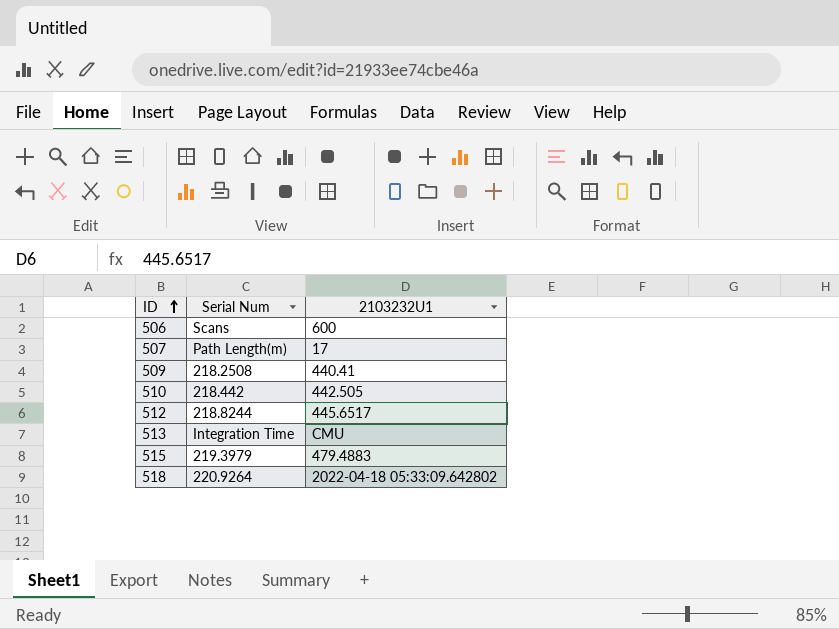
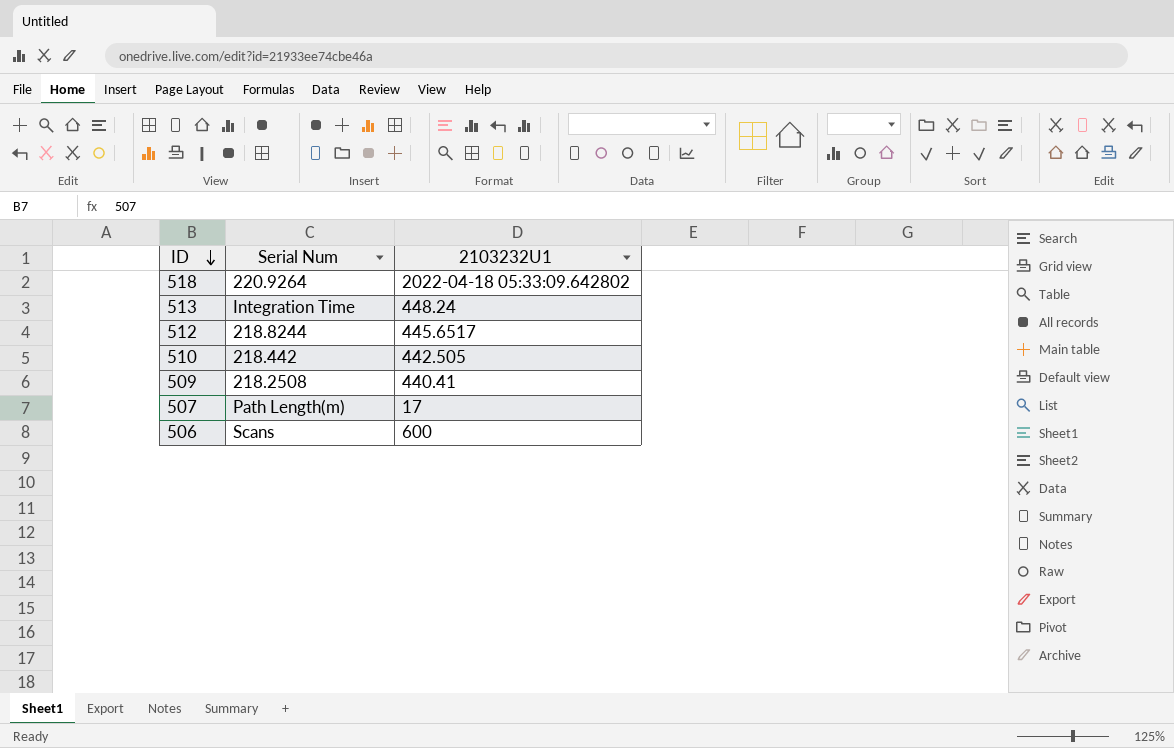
row order: ID ascending -> ID descending
row 515: 219.3979 | 479.4883 -> none
513 | 2103232U1: CMU -> 448.24

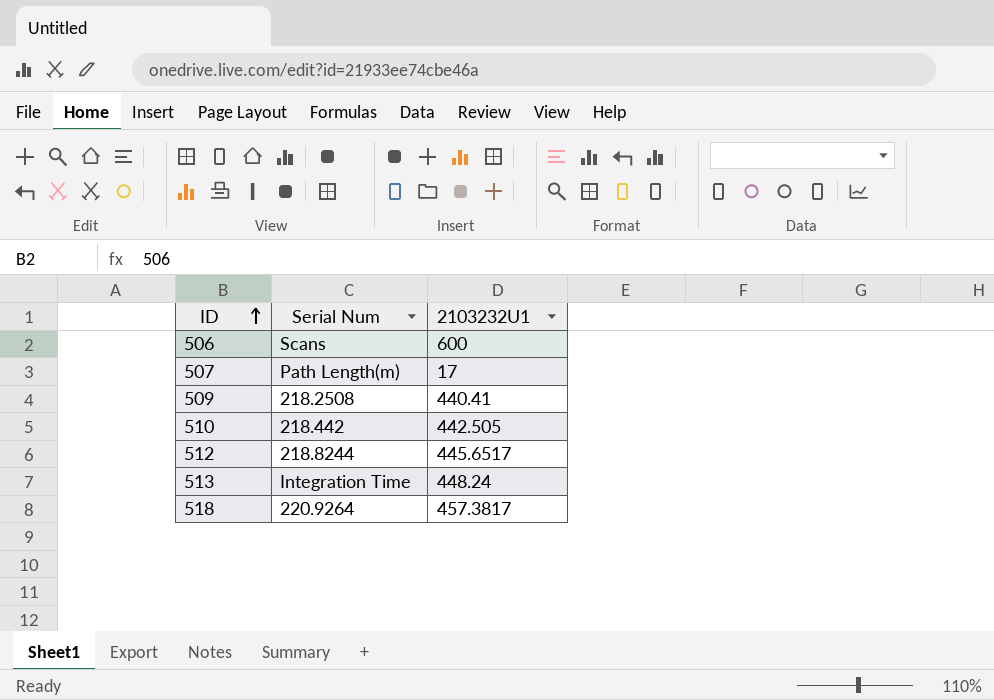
row order: ID descending -> ID ascending
518 | 2103232U1: 2022-04-18 05:33:09.642802 -> 457.3817

